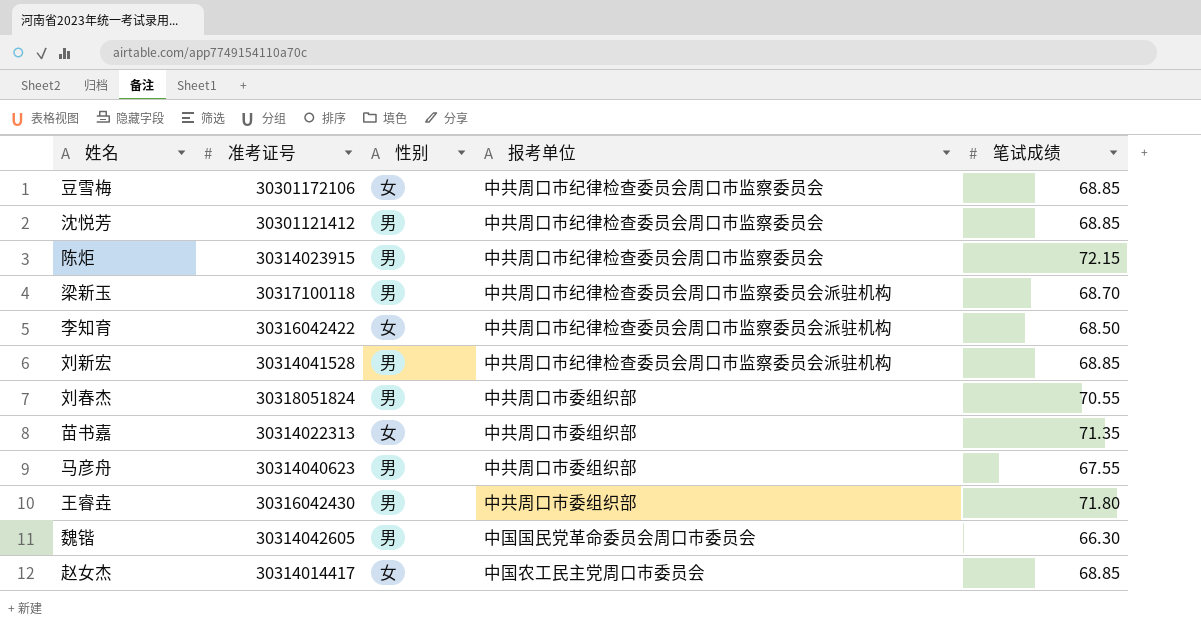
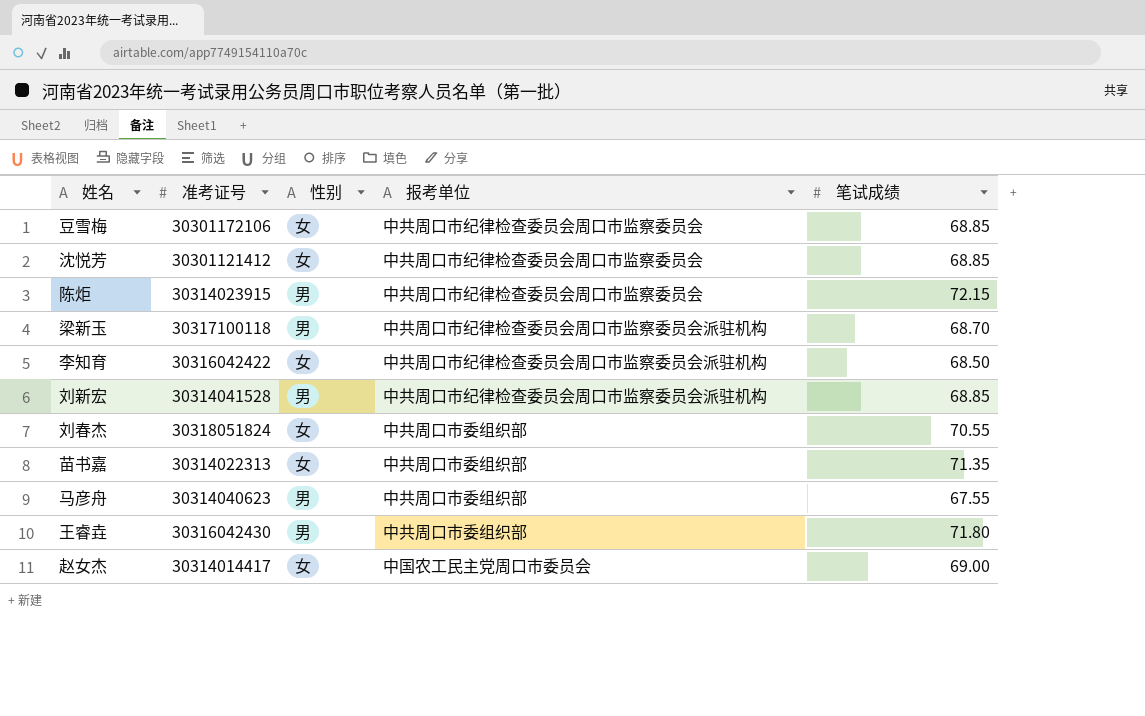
row 魏锴: 30314042605 | 男 | 中国国民党革命委员会周口市委员会 | 66.30 -> none
沈悦芳 | 性别: 男 -> 女
刘春杰 | 性别: 男 -> 女
赵女杰 | 笔试成绩: 68.85 -> 69.00

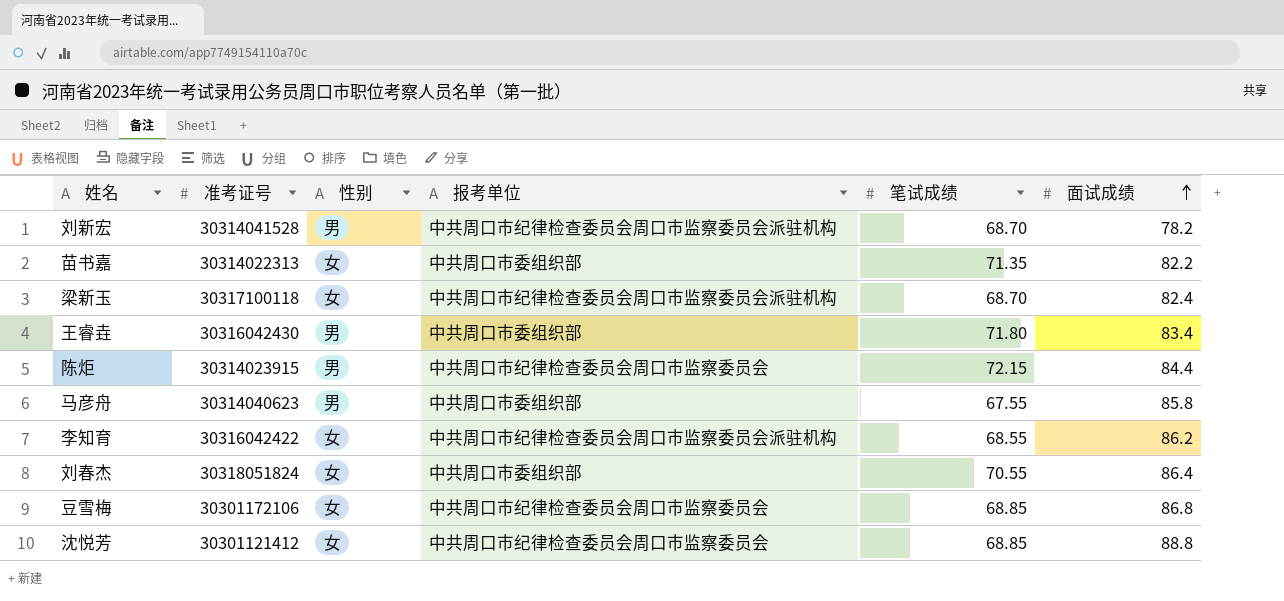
row order: none -> 面试成绩 ascending
column 面试成绩 | position: none -> 6
row 赵女杰: 30314014417 | 女 | 中国农工民主党周口市委员会 | 69.00 -> none
刘新宏 | 笔试成绩: 68.85 -> 68.70
梁新玉 | 性别: 男 -> 女
李知育 | 笔试成绩: 68.50 -> 68.55

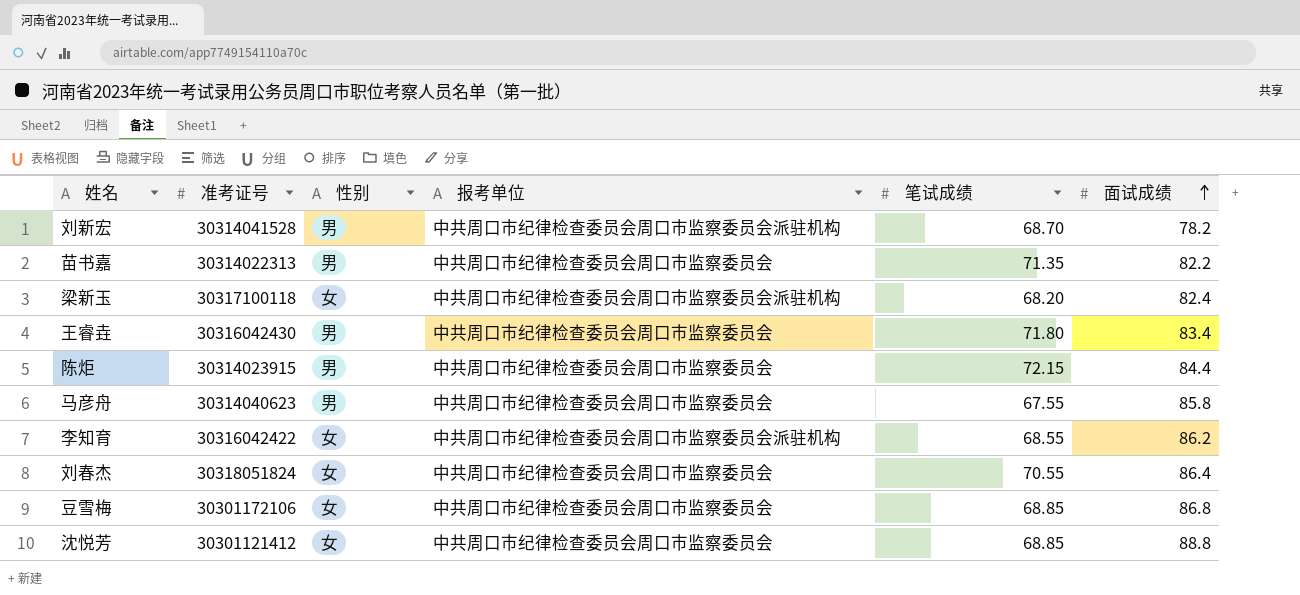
苗书嘉 | 性别: 女 -> 男
苗书嘉 | 报考单位: 中共周口市委组织部 -> 中共周口市纪律检查委员会周口市监察委员会
梁新玉 | 笔试成绩: 68.70 -> 68.20
王睿垚 | 报考单位: 中共周口市委组织部 -> 中共周口市纪律检查委员会周口市监察委员会
马彦舟 | 报考单位: 中共周口市委组织部 -> 中共周口市纪律检查委员会周口市监察委员会
刘春杰 | 报考单位: 中共周口市委组织部 -> 中共周口市纪律检查委员会周口市监察委员会

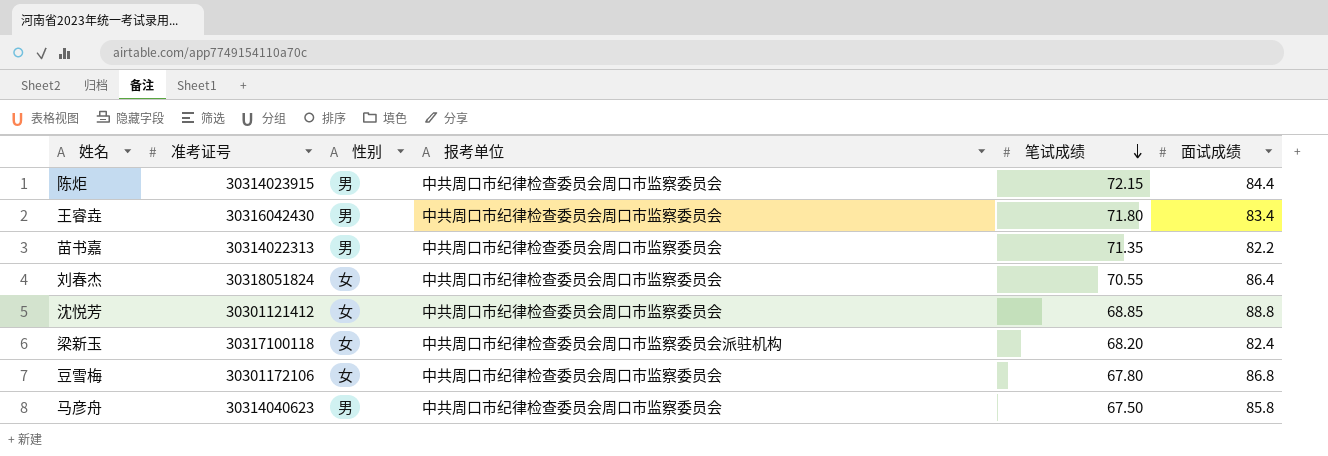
row order: 面试成绩 ascending -> 笔试成绩 descending
row 刘新宏: 30314041528 | 男 | 中共周口市纪律检查委员会周口市监察委员会派驻机构 | 68.70 | 78.2 -> none
row 李知育: 30316042422 | 女 | 中共周口市纪律检查委员会周口市监察委员会派驻机构 | 68.55 | 86.2 -> none
豆雪梅 | 笔试成绩: 68.85 -> 67.80
马彦舟 | 笔试成绩: 67.55 -> 67.50

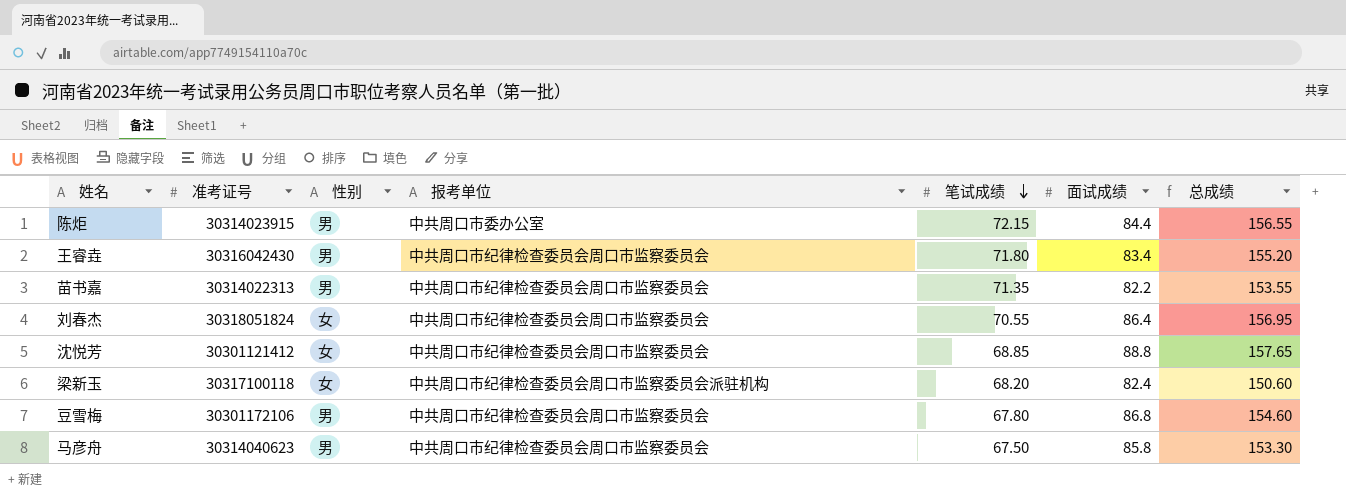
column 总成绩 | formula: none -> [笔试成绩] + [面试成绩]
陈炬 | 报考单位: 中共周口市纪律检查委员会周口市监察委员会 -> 中共周口市委办公室
豆雪梅 | 性别: 女 -> 男

